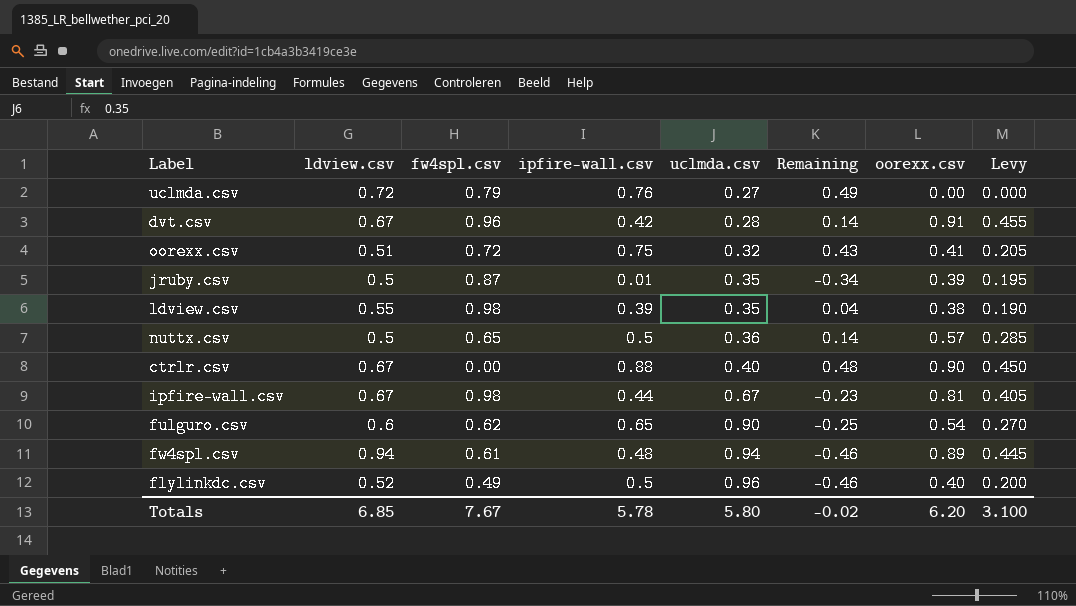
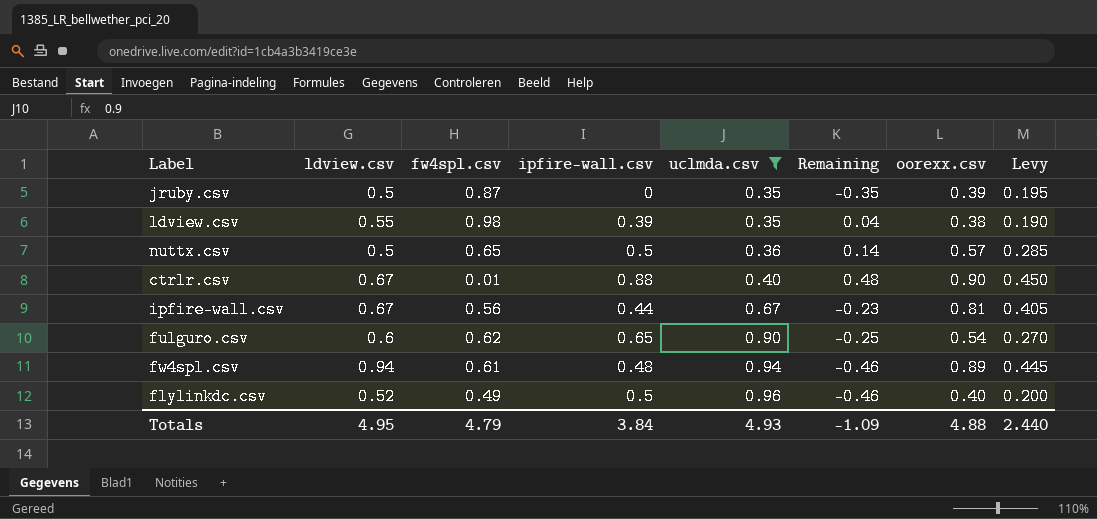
filter: none -> uclmda.csv >= 0.35
jruby.csv | ipfire-wall.csv: 0.01 -> 0
jruby.csv | Remaining: -0.34 -> -0.35
ctrlr.csv | fw4spl.csv: 0.00 -> 0.01
ipfire-wall.csv | fw4spl.csv: 0.98 -> 0.56
Totals | ldview.csv: 6.85 -> 4.95
Totals | fw4spl.csv: 7.67 -> 4.79
Totals | ipfire-wall.csv: 5.78 -> 3.84
Totals | uclmda.csv: 5.80 -> 4.93
Totals | Remaining: -0.02 -> -1.09
Totals | oorexx.csv: 6.20 -> 4.88
Totals | Levy: 3.100 -> 2.440

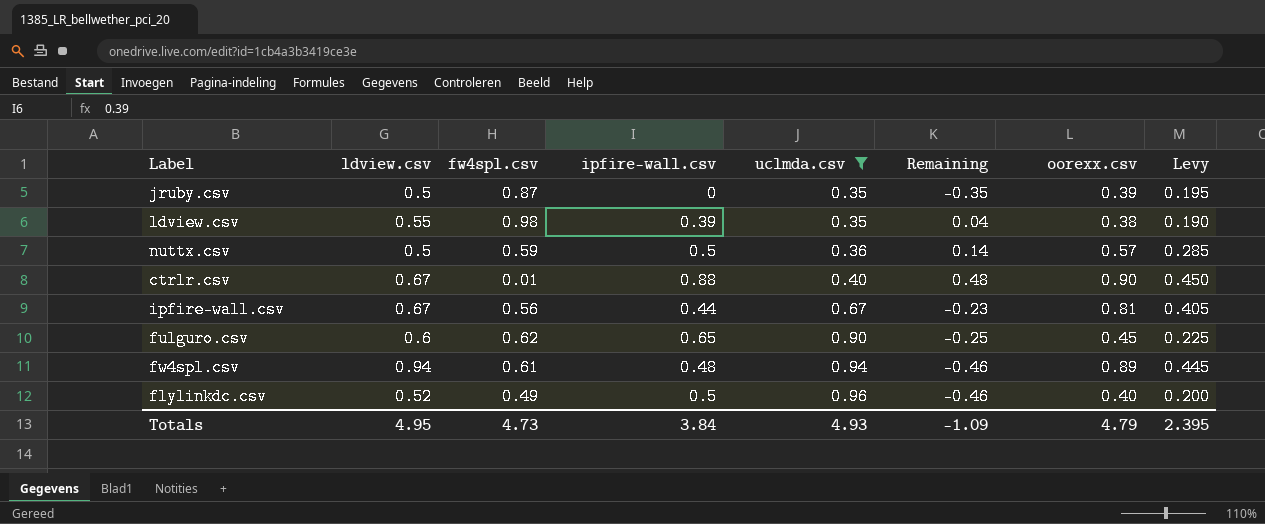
nuttx.csv | fw4spl.csv: 0.65 -> 0.59
fulguro.csv | oorexx.csv: 0.54 -> 0.45
fulguro.csv | Levy: 0.270 -> 0.225
Totals | fw4spl.csv: 4.79 -> 4.73
Totals | oorexx.csv: 4.88 -> 4.79
Totals | Levy: 2.440 -> 2.395

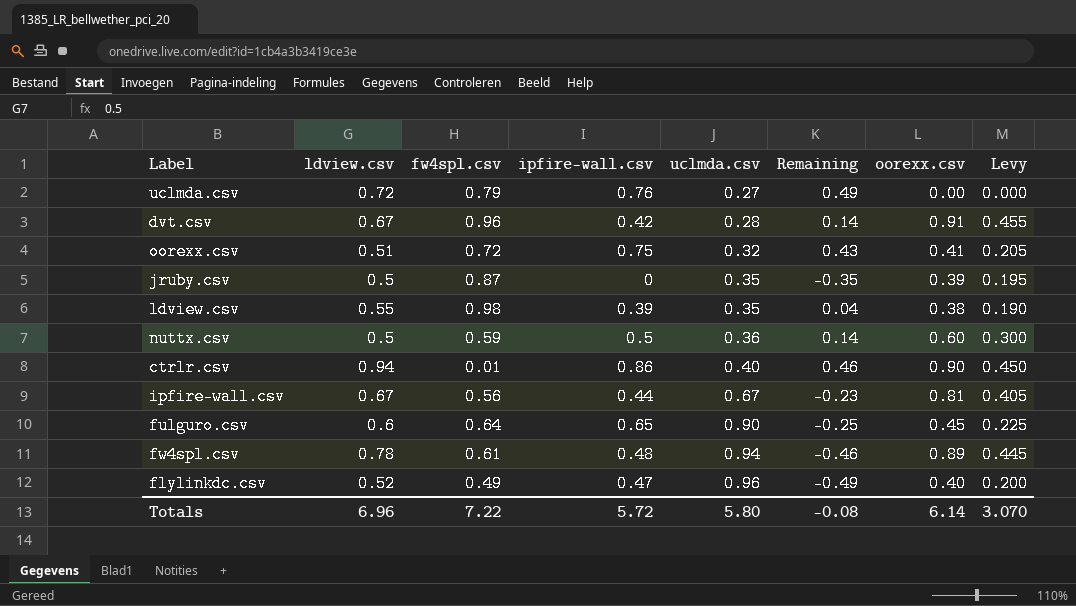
filter: uclmda.csv >= 0.35 -> none
nuttx.csv | oorexx.csv: 0.57 -> 0.60
nuttx.csv | Levy: 0.285 -> 0.300
ctrlr.csv | ldview.csv: 0.67 -> 0.94
ctrlr.csv | ipfire-wall.csv: 0.88 -> 0.86
ctrlr.csv | Remaining: 0.48 -> 0.46
fulguro.csv | fw4spl.csv: 0.62 -> 0.64
fw4spl.csv | ldview.csv: 0.94 -> 0.78
flylinkdc.csv | ipfire-wall.csv: 0.5 -> 0.47
flylinkdc.csv | Remaining: -0.46 -> -0.49
Totals | ldview.csv: 4.95 -> 6.96
Totals | fw4spl.csv: 4.73 -> 7.22
Totals | ipfire-wall.csv: 3.84 -> 5.72
Totals | uclmda.csv: 4.93 -> 5.80
Totals | Remaining: -1.09 -> -0.08
Totals | oorexx.csv: 4.79 -> 6.14
Totals | Levy: 2.395 -> 3.070

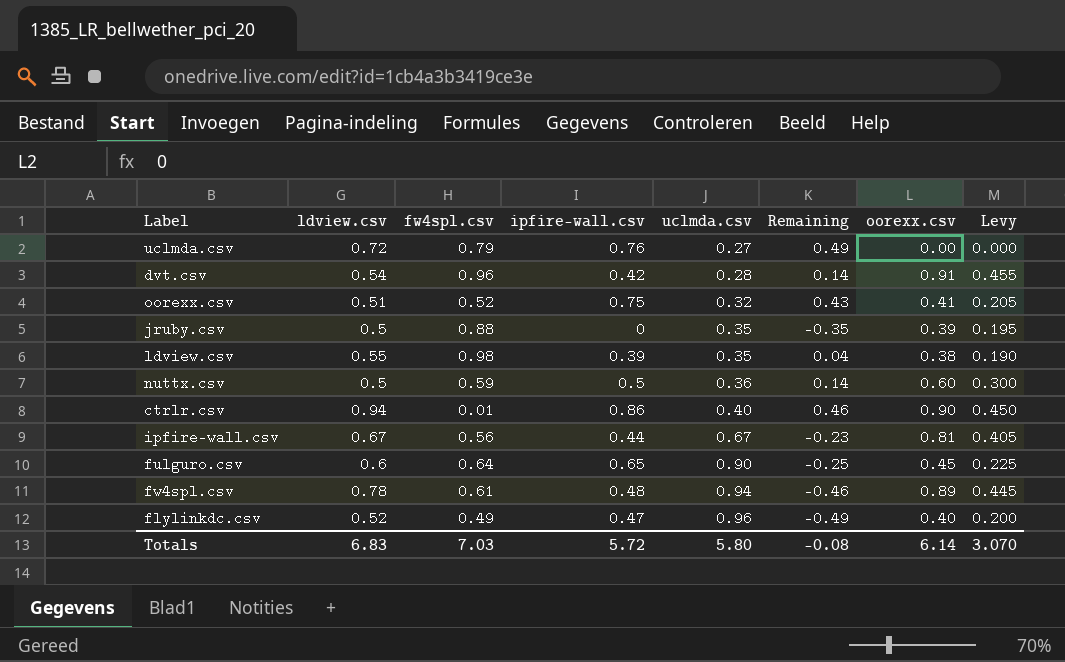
dvt.csv | ldview.csv: 0.67 -> 0.54
oorexx.csv | fw4spl.csv: 0.72 -> 0.52
jruby.csv | fw4spl.csv: 0.87 -> 0.88
Totals | ldview.csv: 6.96 -> 6.83
Totals | fw4spl.csv: 7.22 -> 7.03

